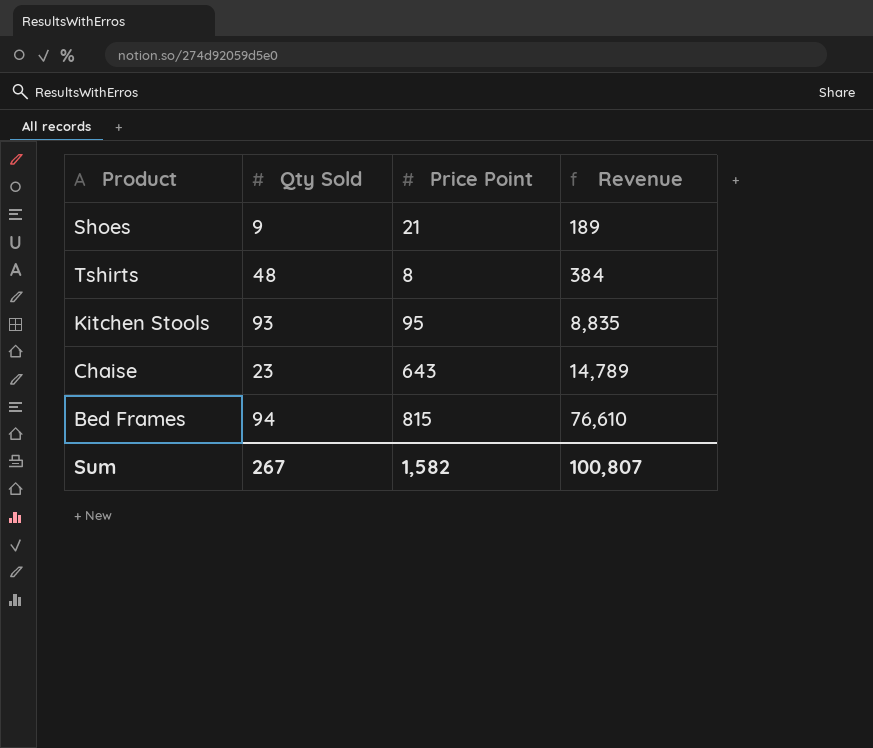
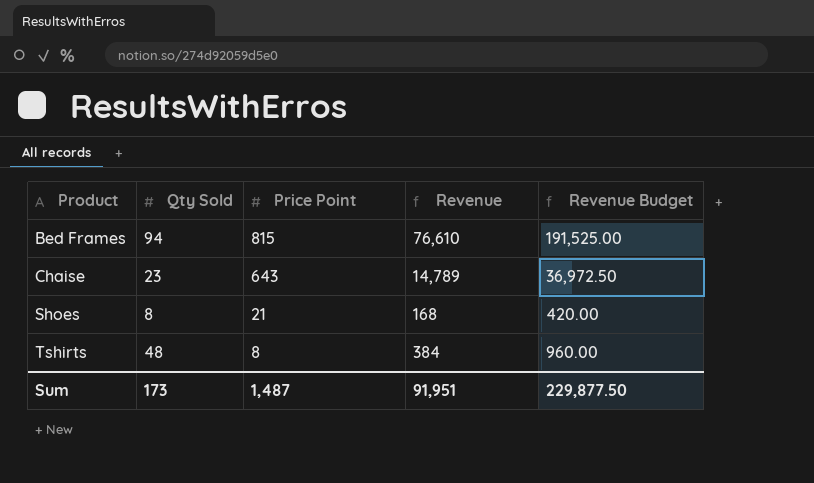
row order: Revenue ascending -> Product ascending
column Revenue Budget | formula: none -> [Revenue] * 2.5
row Kitchen Stools: 93 | 95 | 8,835 -> none
Shoes | Qty Sold: 9 -> 8
Shoes | Revenue: 189 -> 168
Sum | Qty Sold: 267 -> 173
Sum | Price Point: 1,582 -> 1,487
Sum | Revenue: 100,807 -> 91,951

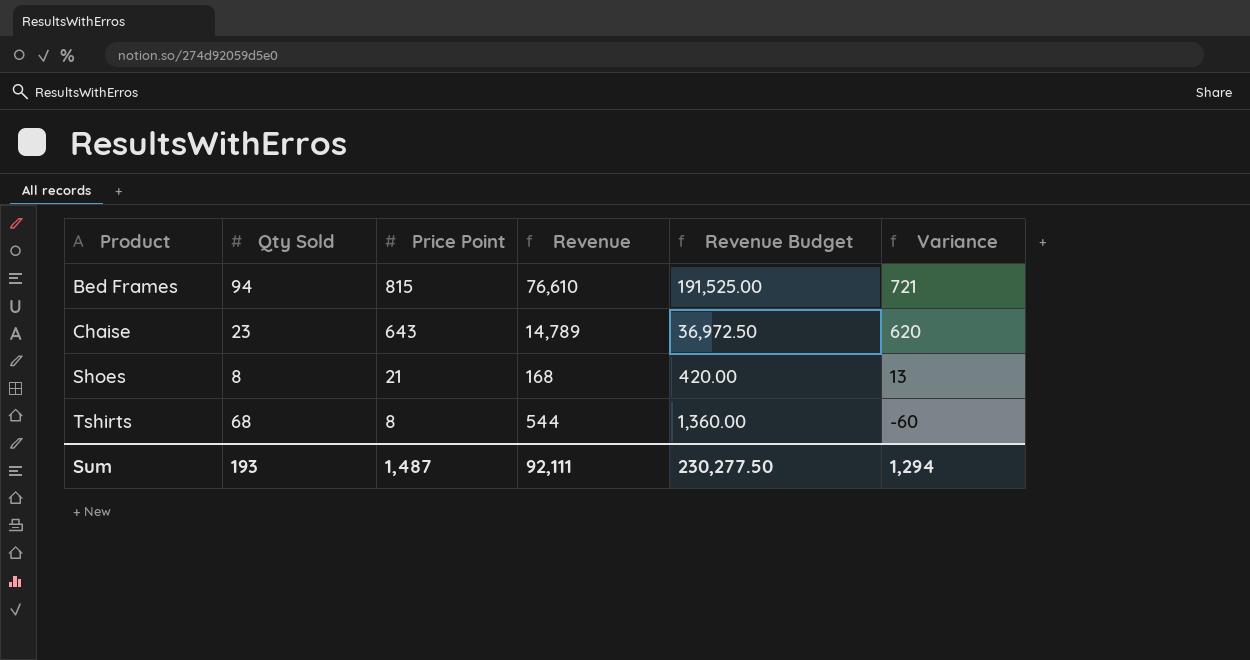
column Variance | formula: none -> [Price Point] - [Qty Sold]
Tshirts | Qty Sold: 48 -> 68
Tshirts | Revenue: 384 -> 544
Tshirts | Revenue Budget: 960.00 -> 1,360.00
Sum | Qty Sold: 173 -> 193
Sum | Revenue: 91,951 -> 92,111
Sum | Revenue Budget: 229,877.50 -> 230,277.50

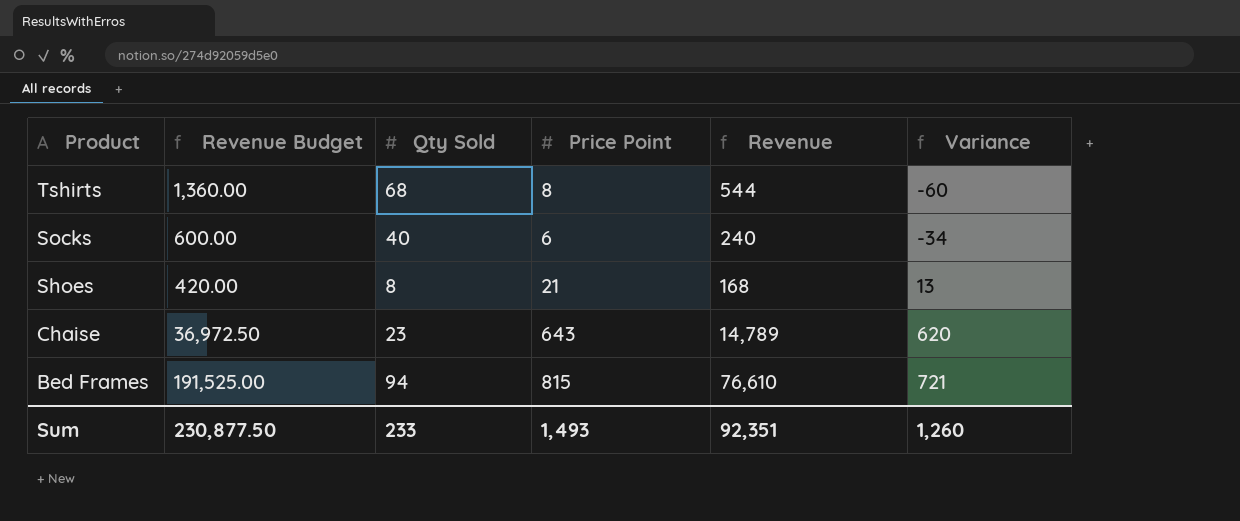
row order: Product ascending -> Product descending
column Revenue Budget | position: 5 -> 2
row Socks: none -> 600.00 | 40 | 6 | 240 | -34
Sum | Revenue Budget: 230,277.50 -> 230,877.50
Sum | Qty Sold: 193 -> 233
Sum | Price Point: 1,487 -> 1,493
Sum | Revenue: 92,111 -> 92,351
Sum | Variance: 1,294 -> 1,260

